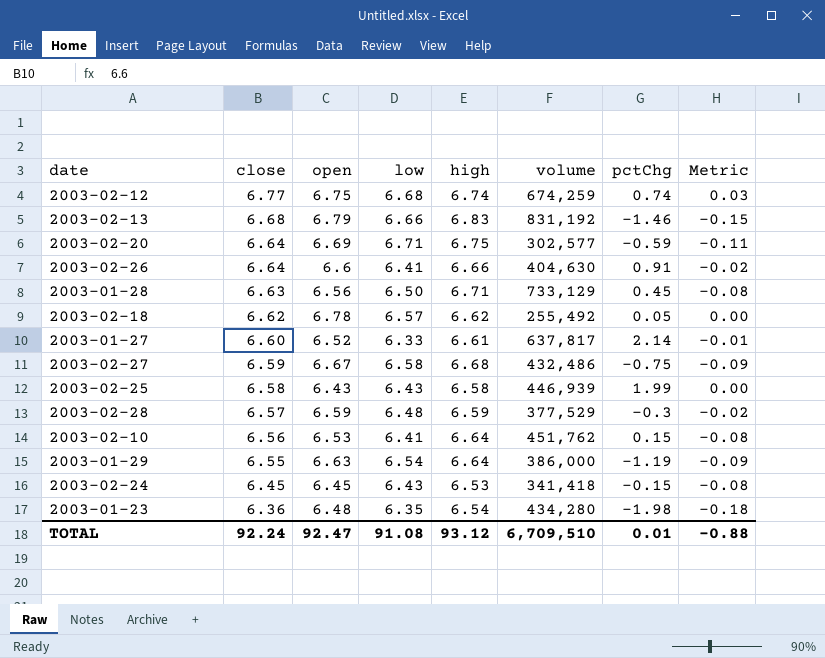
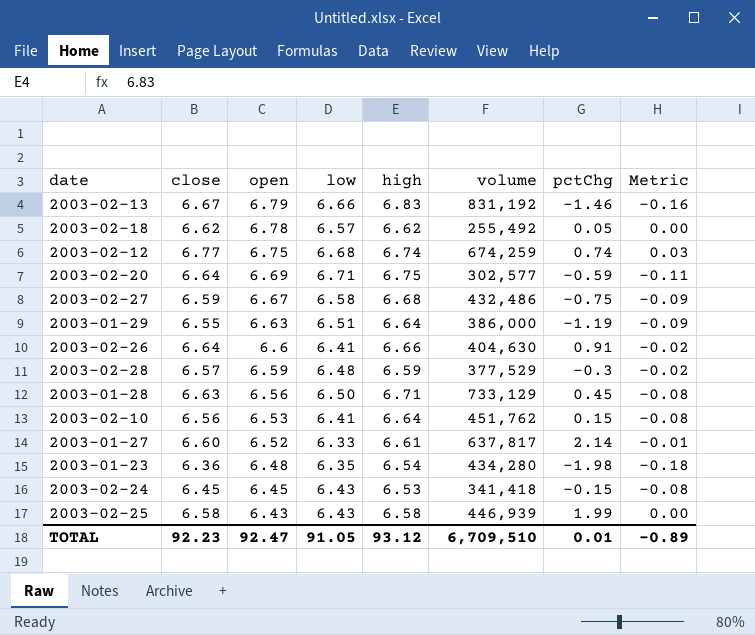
row order: close descending -> open descending
2003-02-13 | close: 6.68 -> 6.67
2003-02-13 | Metric: -0.15 -> -0.16
2003-01-29 | low: 6.54 -> 6.51
TOTAL | close: 92.24 -> 92.23
TOTAL | low: 91.08 -> 91.05
TOTAL | Metric: -0.88 -> -0.89

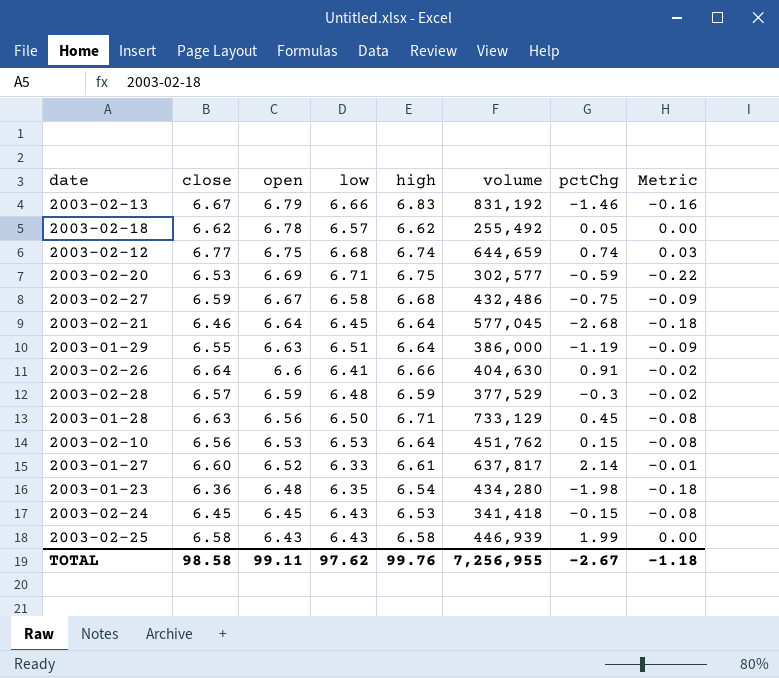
2003-02-12 | volume: 674,259 -> 644,659
2003-02-20 | close: 6.64 -> 6.53
2003-02-20 | Metric: -0.11 -> -0.22
row 2003-02-21: none -> 6.46 | 6.64 | 6.45 | 6.64 | 577,045 | -2.68 | -0.18
2003-02-10 | low: 6.41 -> 6.53
TOTAL | close: 92.23 -> 98.58
TOTAL | open: 92.47 -> 99.11
TOTAL | low: 91.05 -> 97.62
TOTAL | high: 93.12 -> 99.76
TOTAL | volume: 6,709,510 -> 7,256,955
TOTAL | pctChg: 0.01 -> -2.67
TOTAL | Metric: -0.89 -> -1.18

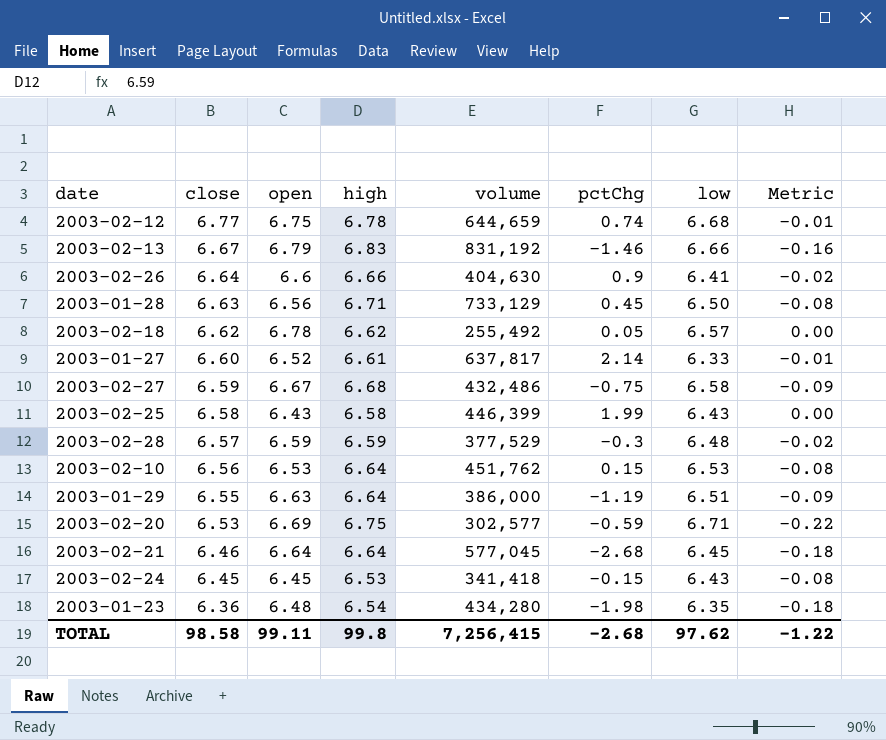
row order: open descending -> close descending
column low | position: 4 -> 7
2003-02-12 | high: 6.74 -> 6.78
2003-02-12 | Metric: 0.03 -> -0.01
2003-02-26 | pctChg: 0.91 -> 0.9
2003-02-25 | volume: 446,939 -> 446,399
TOTAL | high: 99.76 -> 99.8
TOTAL | volume: 7,256,955 -> 7,256,415
TOTAL | pctChg: -2.67 -> -2.68
TOTAL | Metric: -1.18 -> -1.22

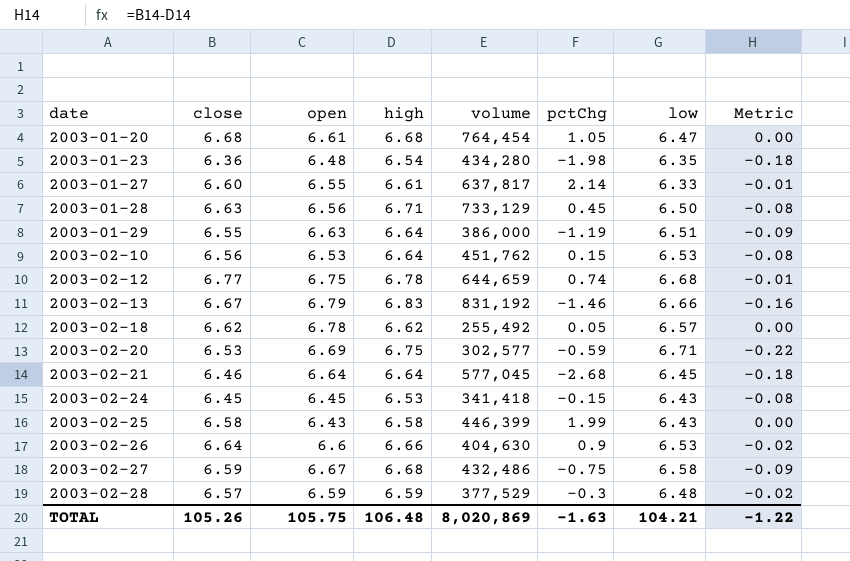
row order: close descending -> date ascending
row 2003-01-20: none -> 6.68 | 6.61 | 6.68 | 764,454 | 1.05 | 6.47 | 0.00
2003-01-27 | open: 6.52 -> 6.55
2003-02-26 | low: 6.41 -> 6.53
TOTAL | close: 98.58 -> 105.26
TOTAL | open: 99.11 -> 105.75
TOTAL | high: 99.8 -> 106.48
TOTAL | volume: 7,256,415 -> 8,020,869
TOTAL | pctChg: -2.68 -> -1.63
TOTAL | low: 97.62 -> 104.21

